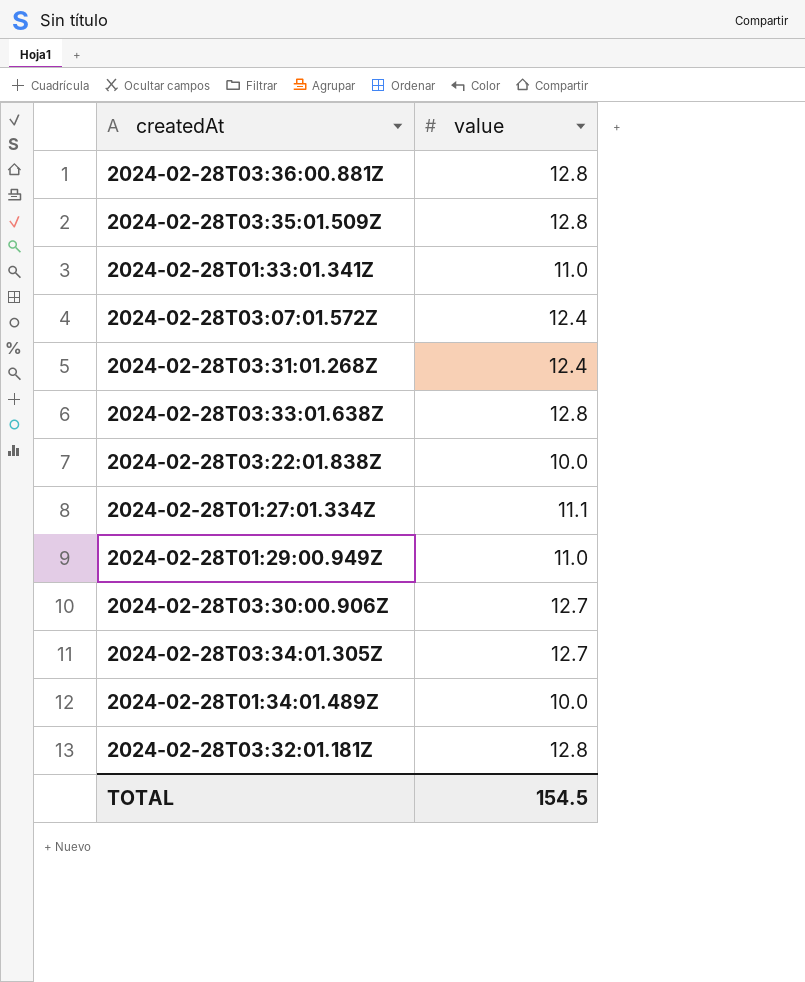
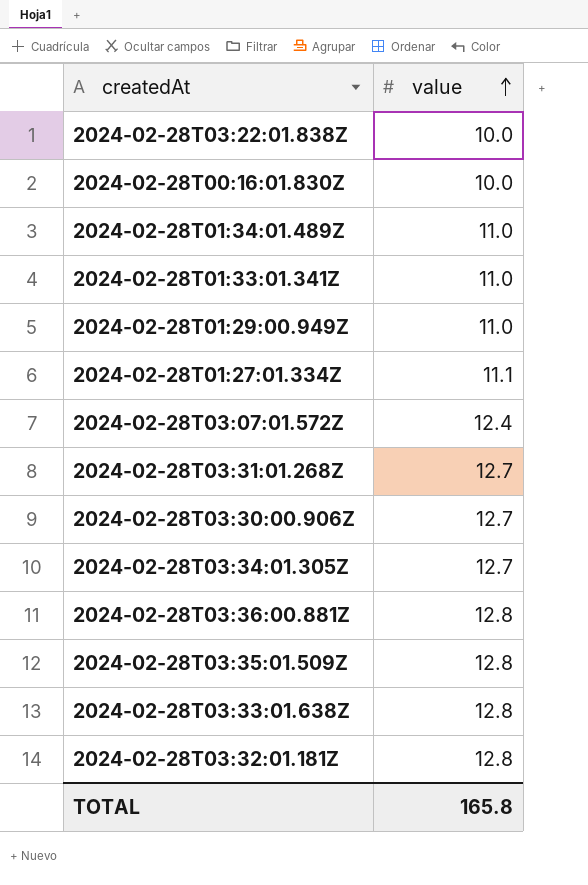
row order: none -> value ascending
row 2024-02-28T00:16:01.830Z: none -> 10.0
2024-02-28T01:34:01.489Z | value: 10.0 -> 11.0
2024-02-28T03:31:01.268Z | value: 12.4 -> 12.7
TOTAL | value: 154.5 -> 165.8

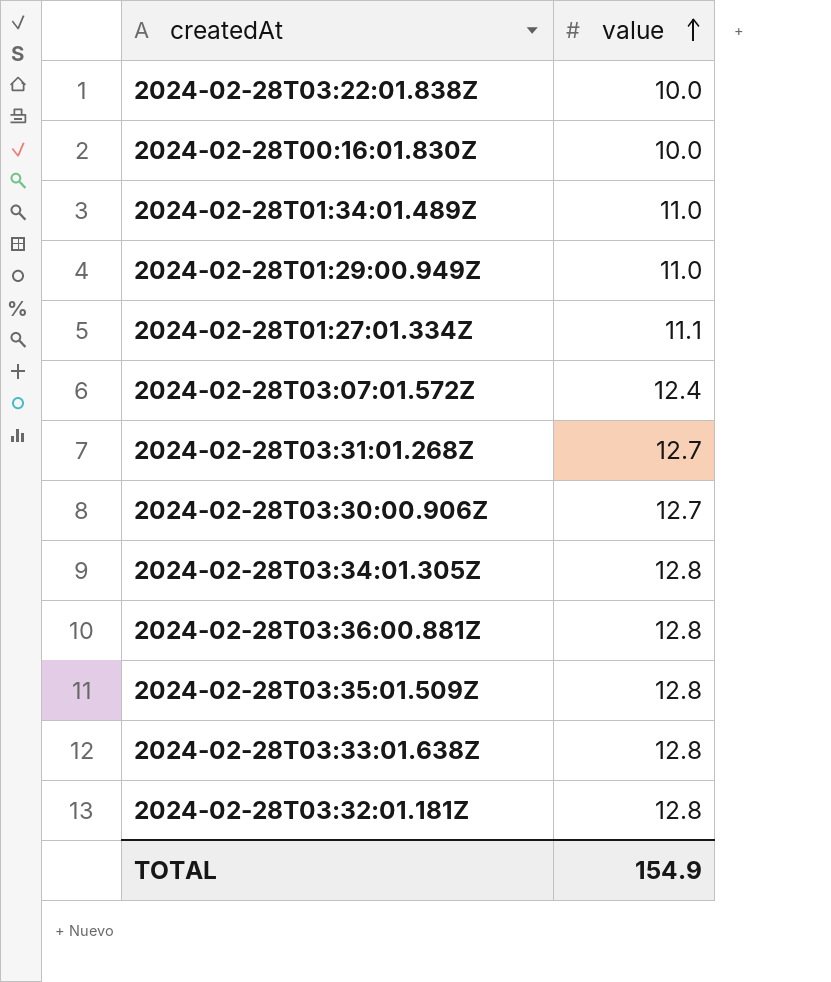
row 2024-02-28T01:33:01.341Z: 11.0 -> none
2024-02-28T03:34:01.305Z | value: 12.7 -> 12.8
TOTAL | value: 165.8 -> 154.9

